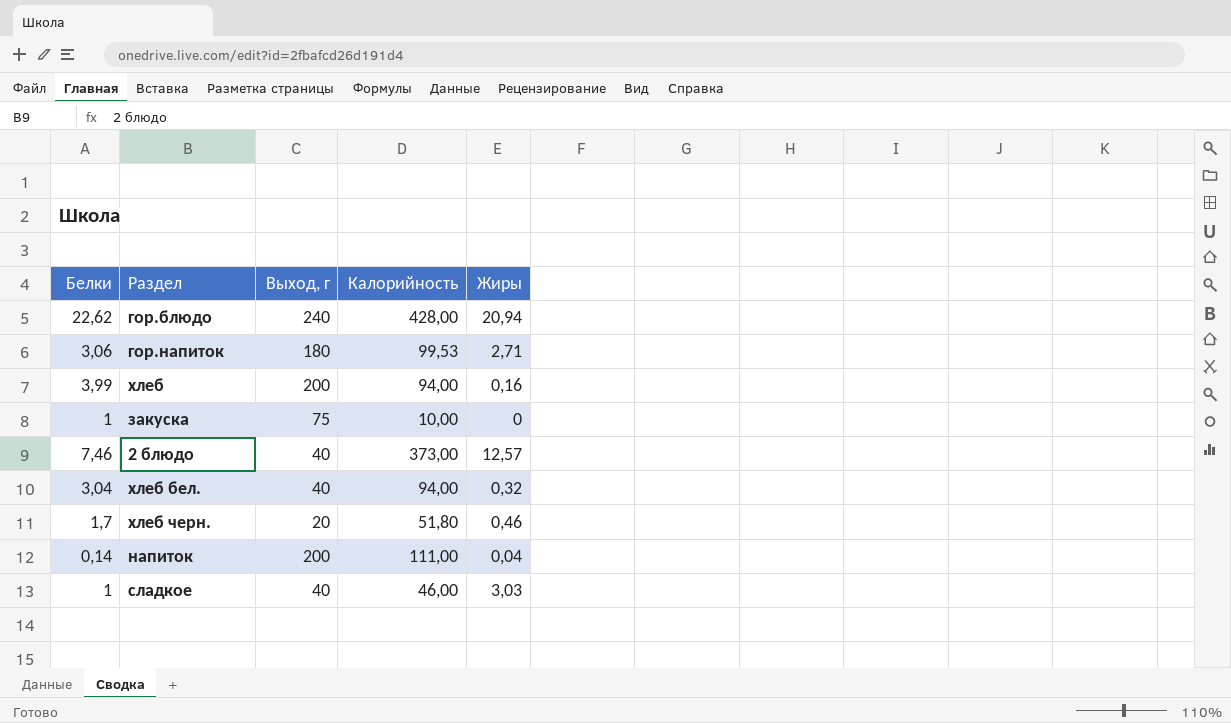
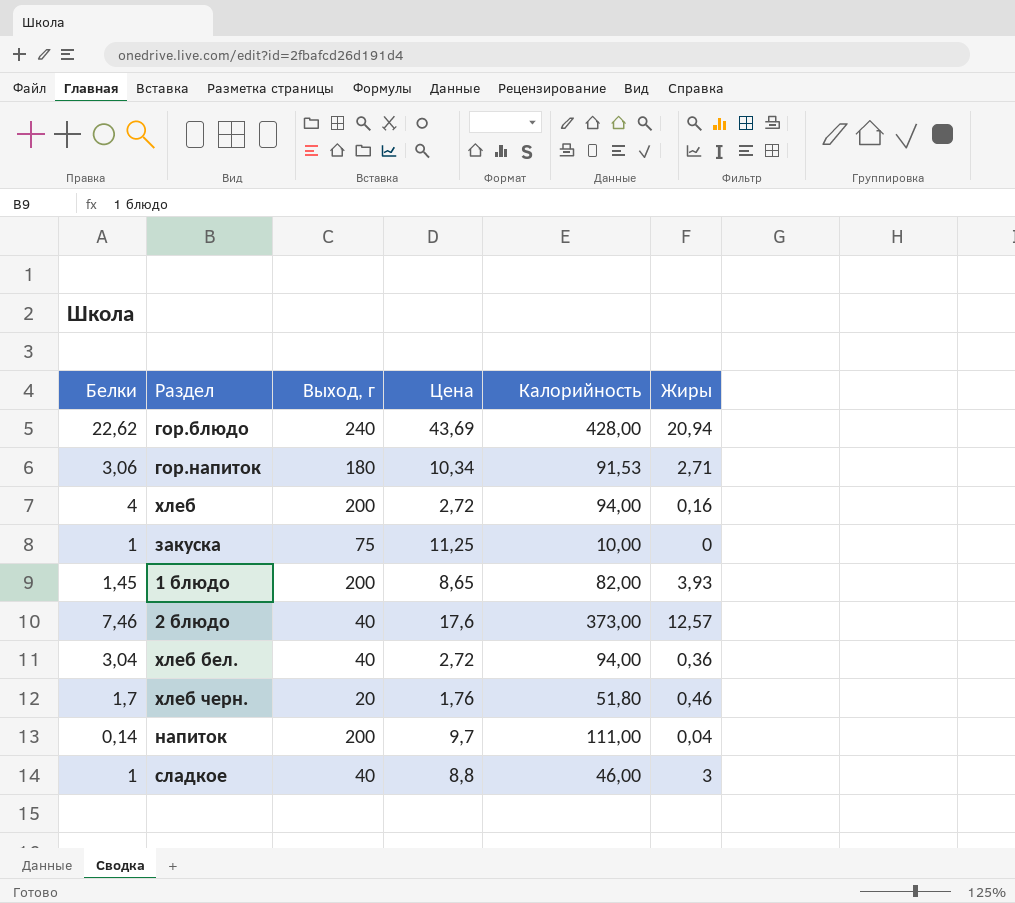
column Цена | position: none -> 4
гор.напиток | Калорийность: 99,53 -> 91,53
хлеб | Белки: 3,99 -> 4
row 1 блюдо: none -> 1,45 | 200 | 8,65 | 82,00 | 3,93
хлеб бел. | Жиры: 0,32 -> 0,36
сладкое | Жиры: 3,03 -> 3

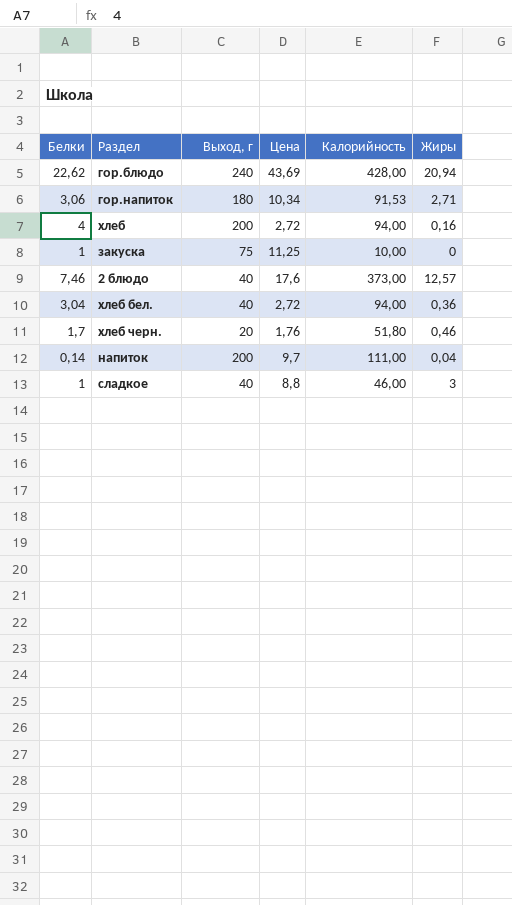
row 1 блюдо: 1,45 | 200 | 8,65 | 82,00 | 3,93 -> none

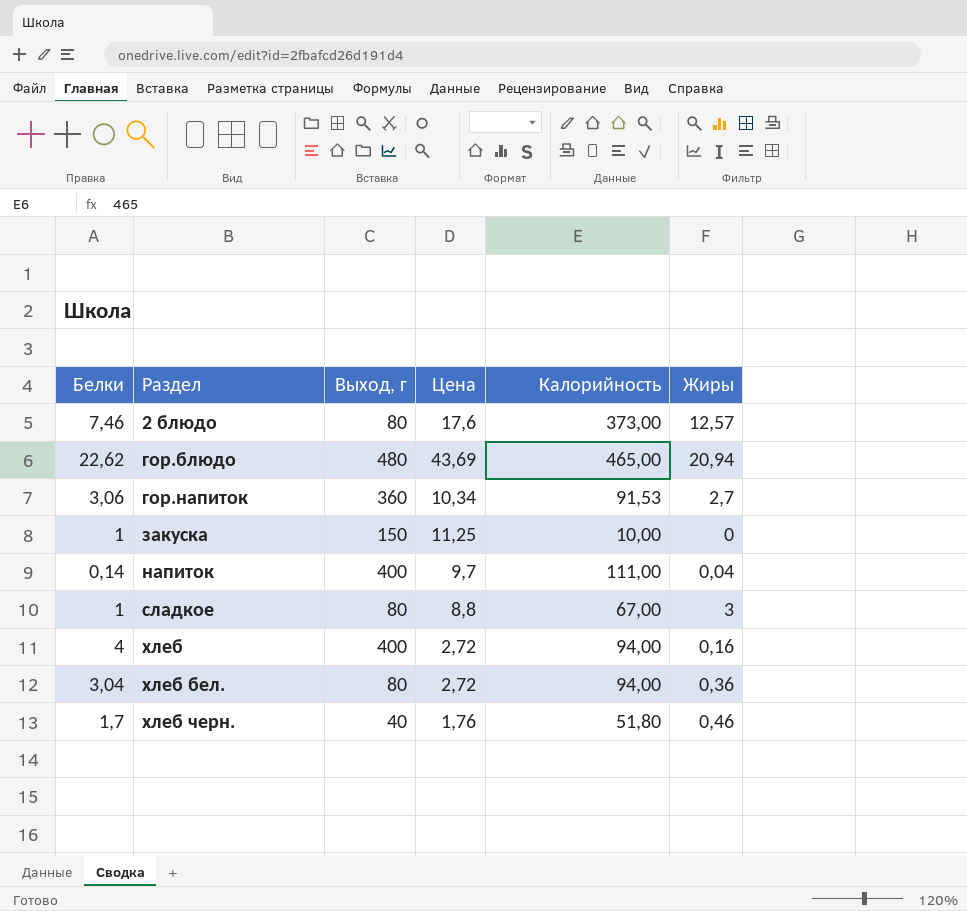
row order: none -> Раздел ascending
2 блюдо | Выход, г: 40 -> 80
гор.блюдо | Выход, г: 240 -> 480
гор.блюдо | Калорийность: 428,00 -> 465,00
гор.напиток | Выход, г: 180 -> 360
гор.напиток | Жиры: 2,71 -> 2,7
закуска | Выход, г: 75 -> 150
напиток | Выход, г: 200 -> 400
сладкое | Выход, г: 40 -> 80
сладкое | Калорийность: 46,00 -> 67,00
хлеб | Выход, г: 200 -> 400
хлеб бел. | Выход, г: 40 -> 80
хлеб черн. | Выход, г: 20 -> 40

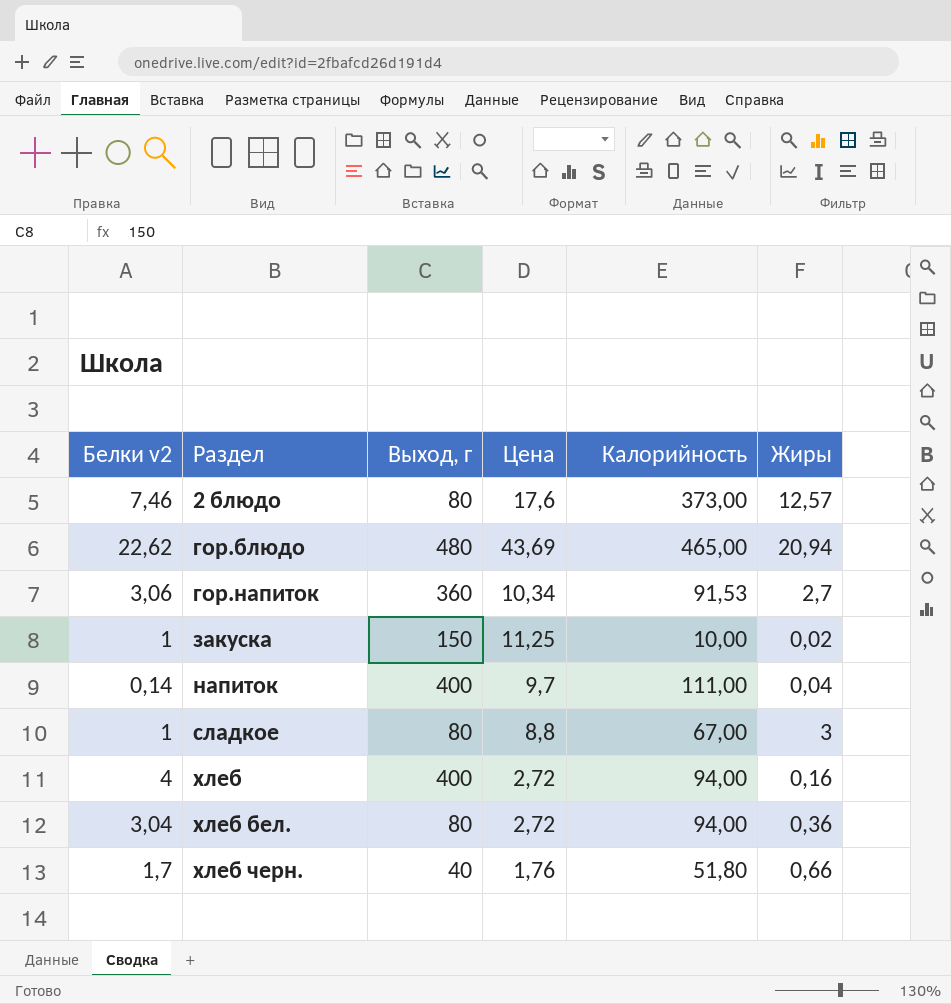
column name: Белки -> Белки v2
закуска | Жиры: 0 -> 0,02
хлеб черн. | Жиры: 0,46 -> 0,66

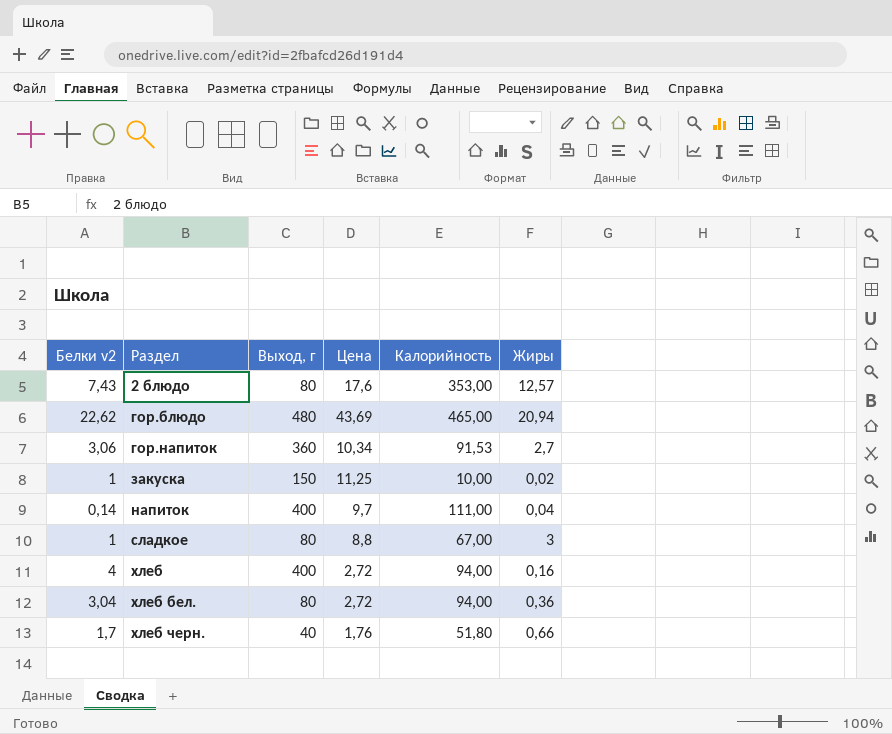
2 блюдо | Белки v2: 7,46 -> 7,43
2 блюдо | Калорийность: 373,00 -> 353,00

